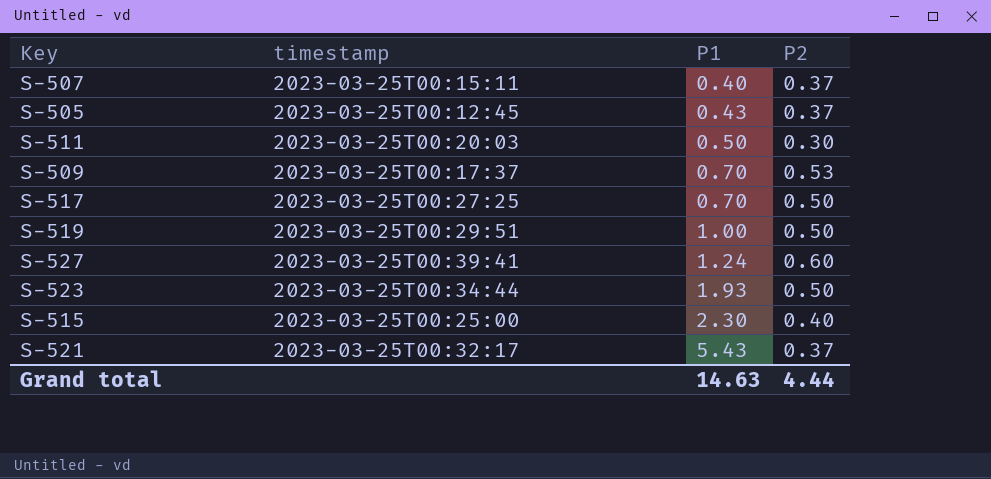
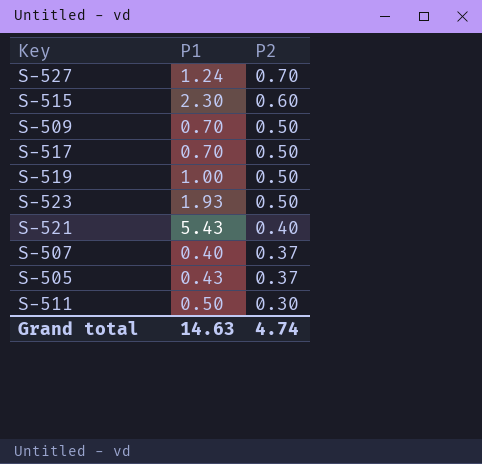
row order: P1 ascending -> P2 descending
column timestamp | position: 2 -> none
S-527 | P2: 0.60 -> 0.70
S-515 | P2: 0.40 -> 0.60
S-509 | P2: 0.53 -> 0.50
S-521 | P2: 0.37 -> 0.40
Grand total | P2: 4.44 -> 4.74

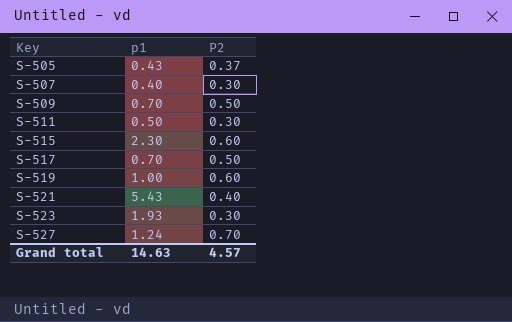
row order: P2 descending -> Key ascending
column name: P1 -> p1
S-507 | P2: 0.37 -> 0.30
S-519 | P2: 0.50 -> 0.60
S-523 | P2: 0.50 -> 0.30
Grand total | P2: 4.74 -> 4.57

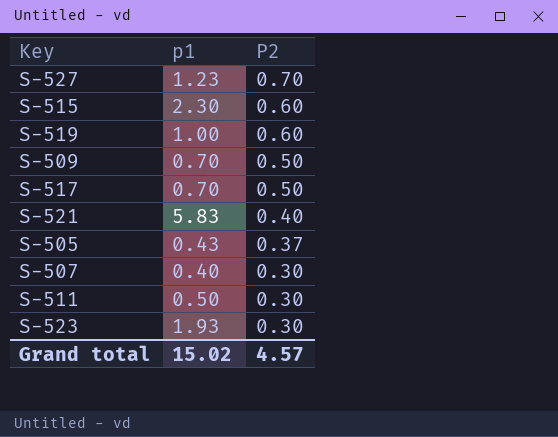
row order: Key ascending -> P2 descending
S-527 | p1: 1.24 -> 1.23
S-521 | p1: 5.43 -> 5.83
Grand total | p1: 14.63 -> 15.02

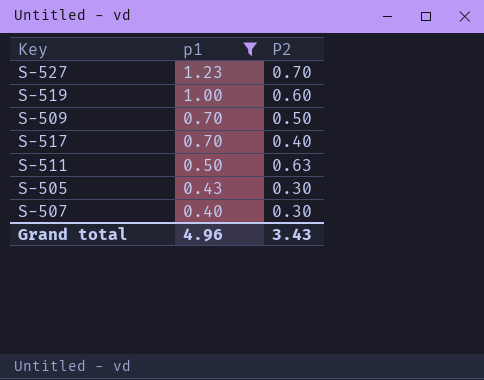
filter: none -> p1 <= 1.23
row order: P2 descending -> p1 descending
S-517 | P2: 0.50 -> 0.40
S-511 | P2: 0.30 -> 0.63
S-505 | P2: 0.37 -> 0.30
Grand total | p1: 15.02 -> 4.96
Grand total | P2: 4.57 -> 3.43

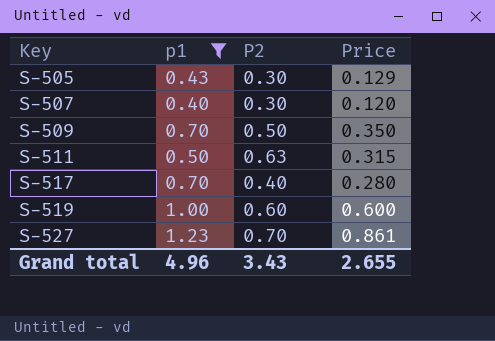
row order: p1 descending -> Key ascending
column Price | formula: none -> [p1] * [P2]

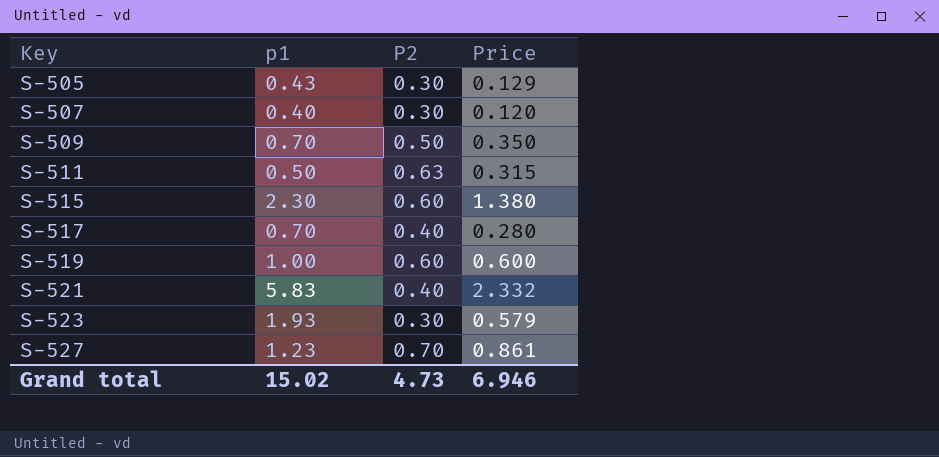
filter: p1 <= 1.23 -> none
Grand total | p1: 4.96 -> 15.02
Grand total | P2: 3.43 -> 4.73
Grand total | Price: 2.655 -> 6.946

